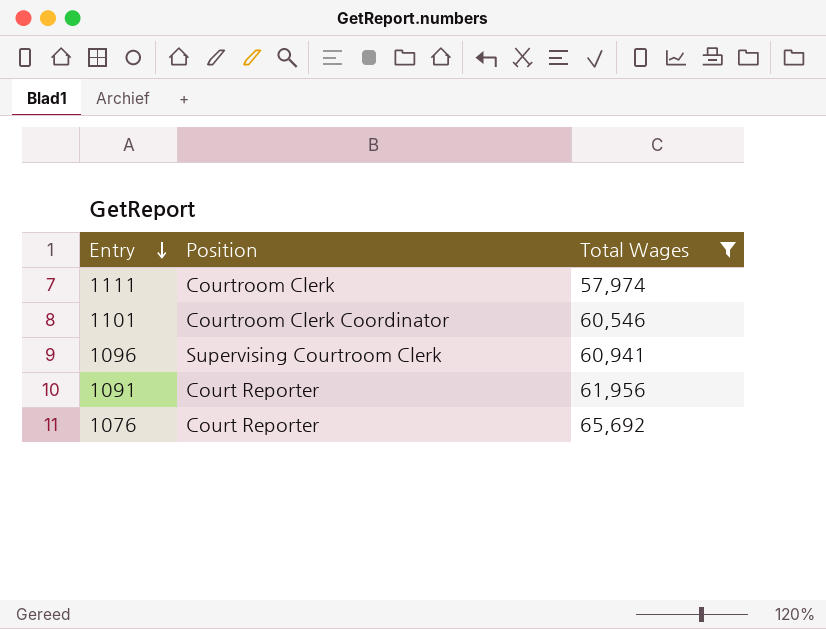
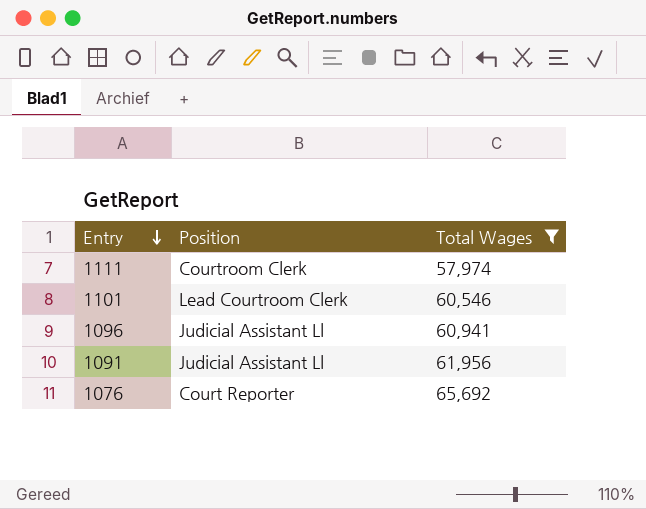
1101 | Position: Courtroom Clerk Coordinator -> Lead Courtroom Clerk
1096 | Position: Supervising Courtroom Clerk -> Judicial Assistant Ll
1091 | Position: Court Reporter -> Judicial Assistant Ll

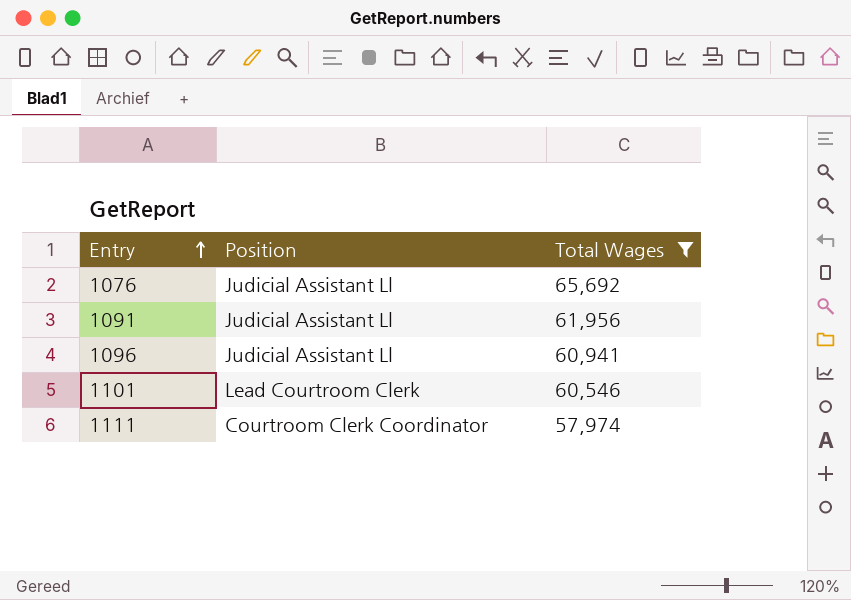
row order: Entry descending -> Entry ascending
1076 | Position: Court Reporter -> Judicial Assistant Ll
1111 | Position: Courtroom Clerk -> Courtroom Clerk Coordinator

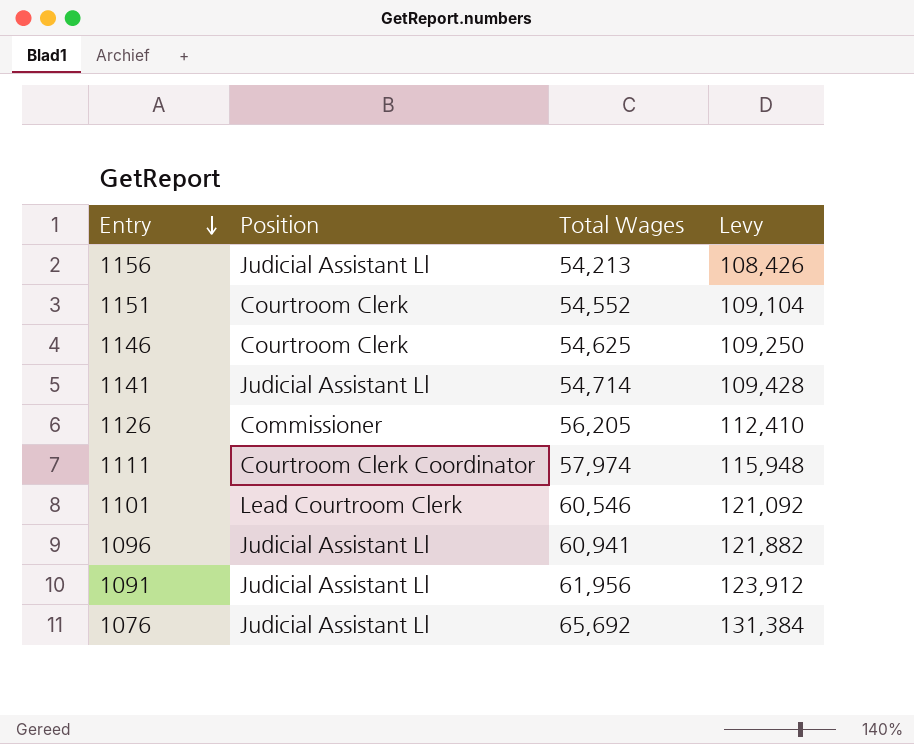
filter: Total Wages >= 57,974 -> none
row order: Entry ascending -> Entry descending
column Levy | formula: none -> [Total Wages] * 2

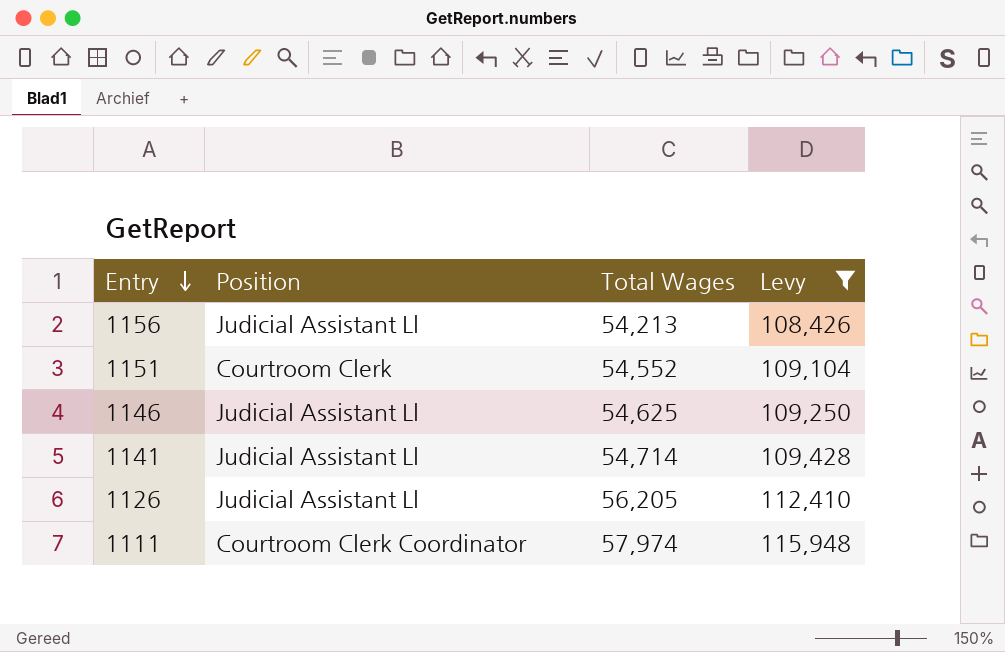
filter: none -> Levy <= 115,948
1146 | Position: Courtroom Clerk -> Judicial Assistant Ll
1126 | Position: Commissioner -> Judicial Assistant Ll

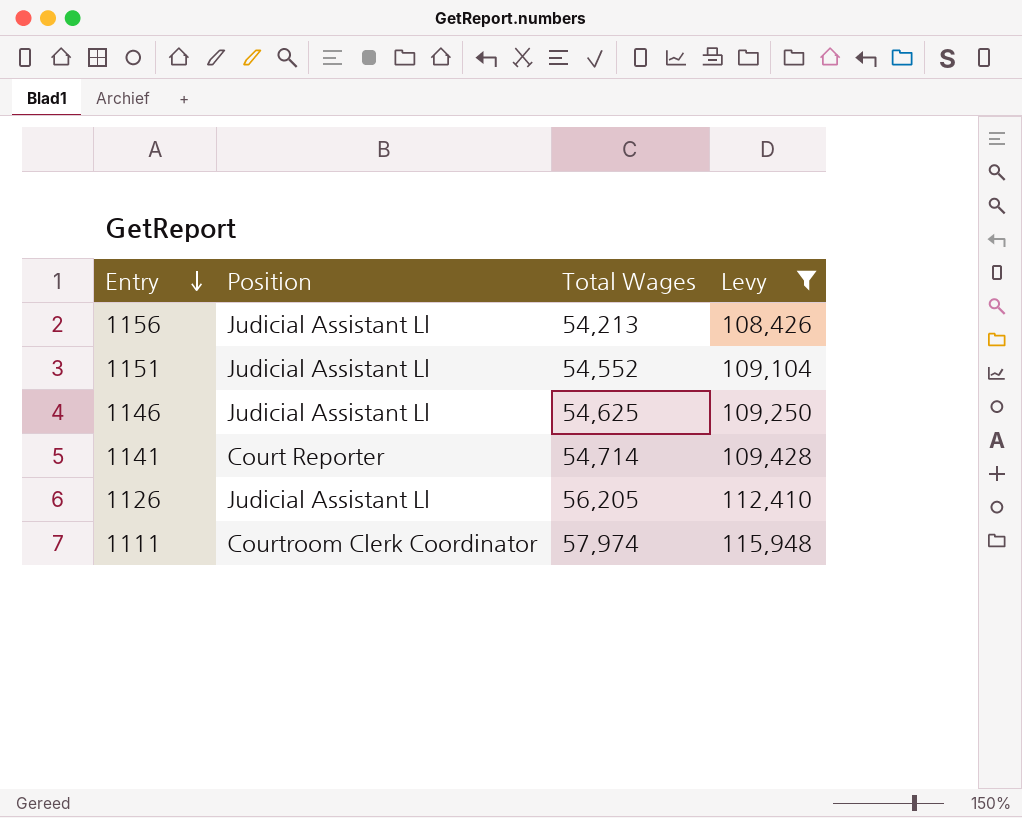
1151 | Position: Courtroom Clerk -> Judicial Assistant Ll
1141 | Position: Judicial Assistant Ll -> Court Reporter

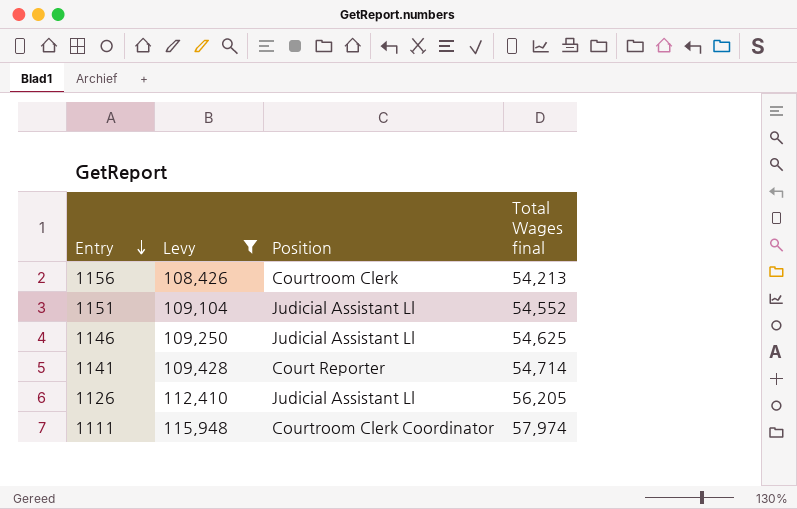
column Levy | position: 4 -> 2
column name: Total Wages -> Total Wages final
1156 | Position: Judicial Assistant Ll -> Courtroom Clerk

